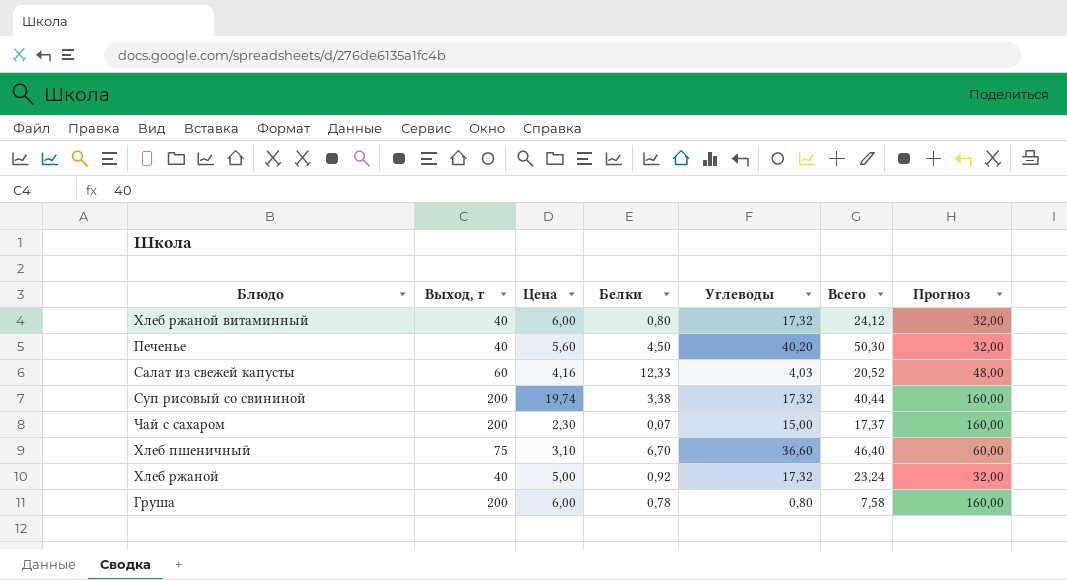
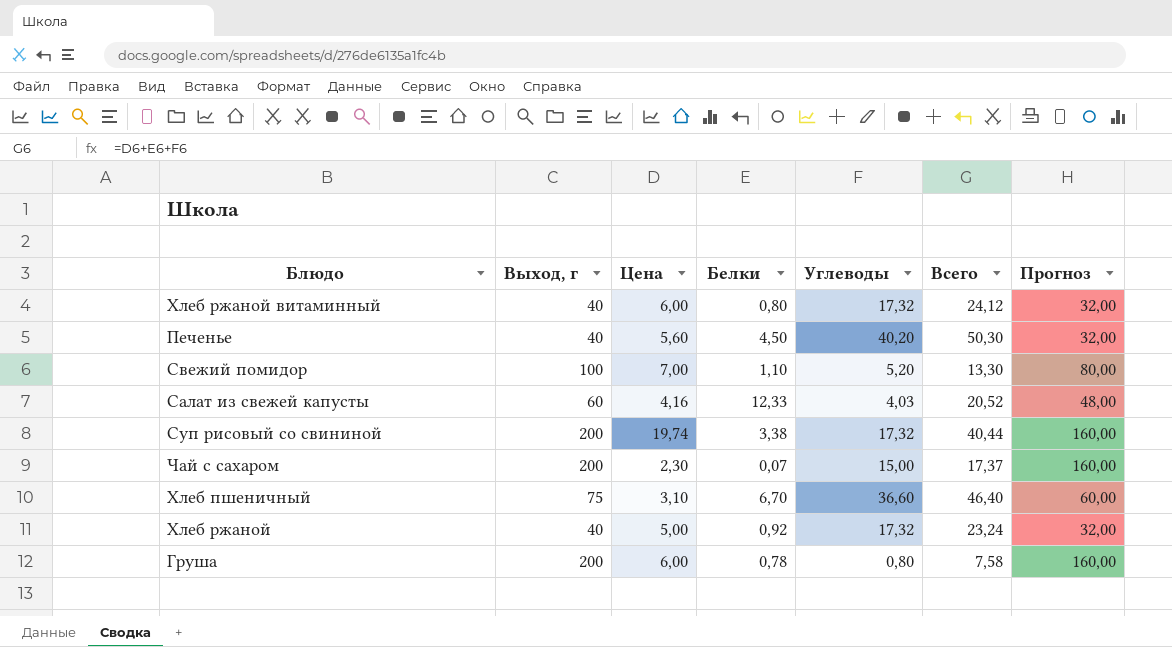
row Свежий помидор: none -> 100 | 7,00 | 1,10 | 5,20 | 13,30 | 80,00

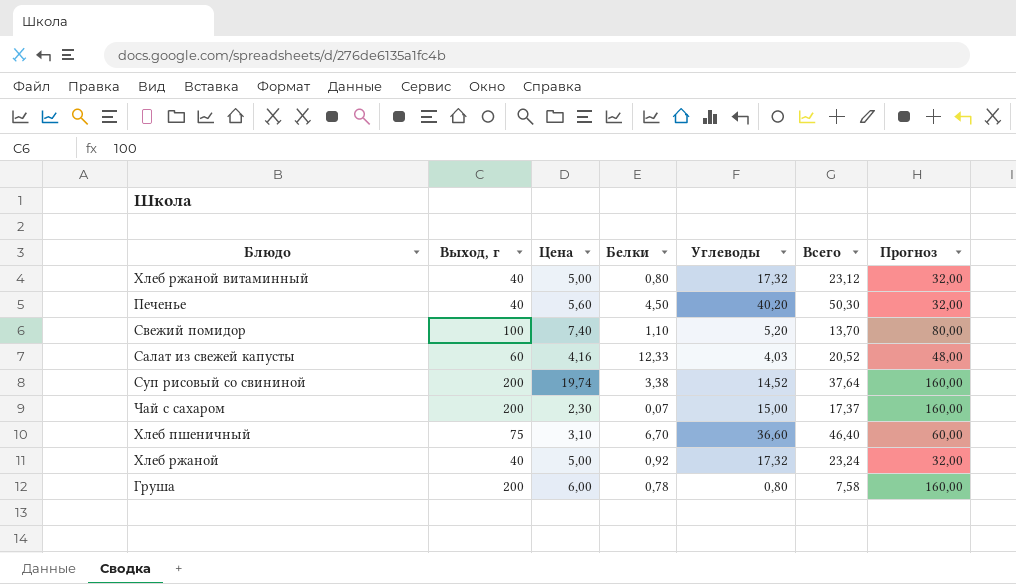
Хлеб ржаной витаминный | Цена: 6,00 -> 5,00
Хлеб ржаной витаминный | Всего: 24,12 -> 23,12
Свежий помидор | Цена: 7,00 -> 7,40
Свежий помидор | Всего: 13,30 -> 13,70
Суп рисовый со свининой | Углеводы: 17,32 -> 14,52
Суп рисовый со свининой | Всего: 40,44 -> 37,64

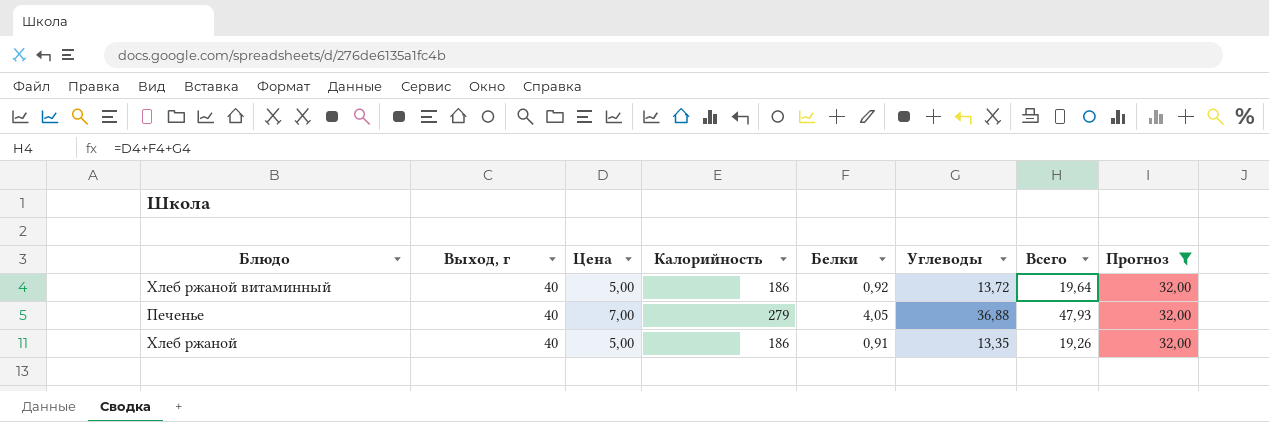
filter: none -> Прогноз = 32,00
column Калорийность | position: none -> 4
Хлеб ржаной витаминный | Белки: 0,80 -> 0,92
Хлеб ржаной витаминный | Углеводы: 17,32 -> 13,72
Хлеб ржаной витаминный | Всего: 23,12 -> 19,64
Печенье | Цена: 5,60 -> 7,00
Печенье | Белки: 4,50 -> 4,05
Печенье | Углеводы: 40,20 -> 36,88
Печенье | Всего: 50,30 -> 47,93
Хлеб ржаной | Белки: 0,92 -> 0,91
Хлеб ржаной | Углеводы: 17,32 -> 13,35
Хлеб ржаной | Всего: 23,24 -> 19,26

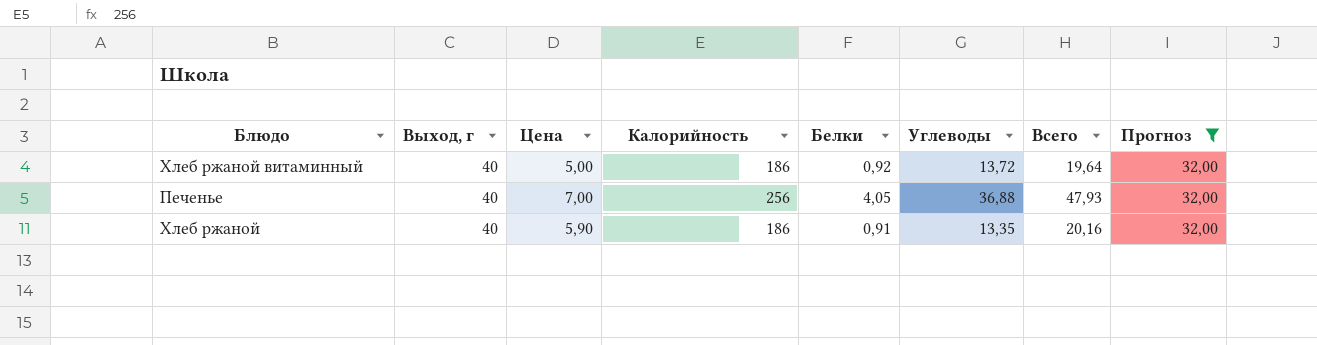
Печенье | Калорийность: 279 -> 256
Хлеб ржаной | Цена: 5,00 -> 5,90
Хлеб ржаной | Всего: 19,26 -> 20,16

